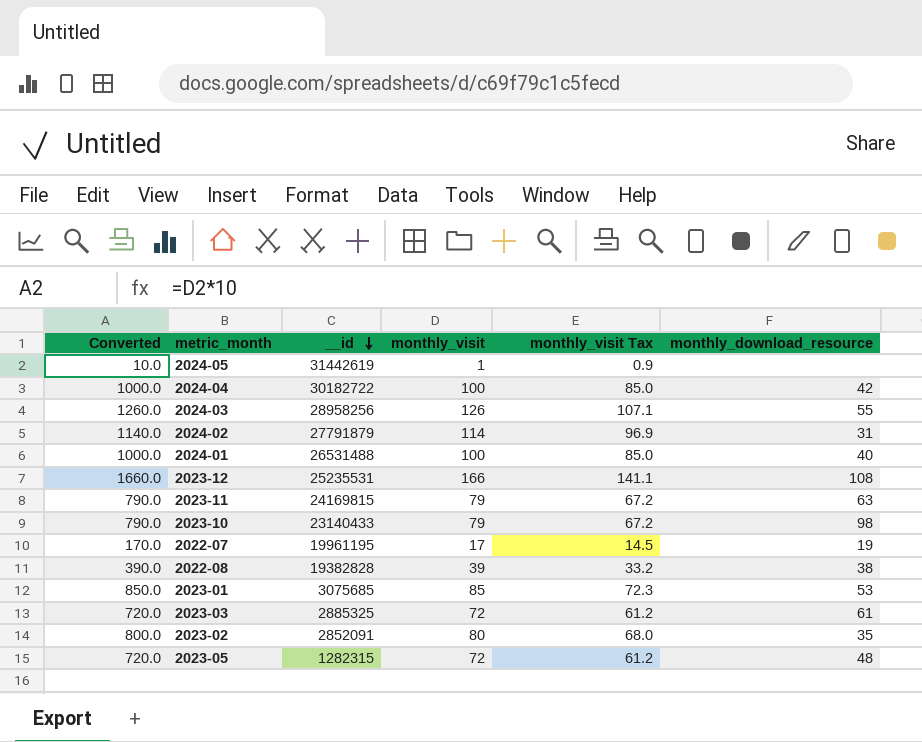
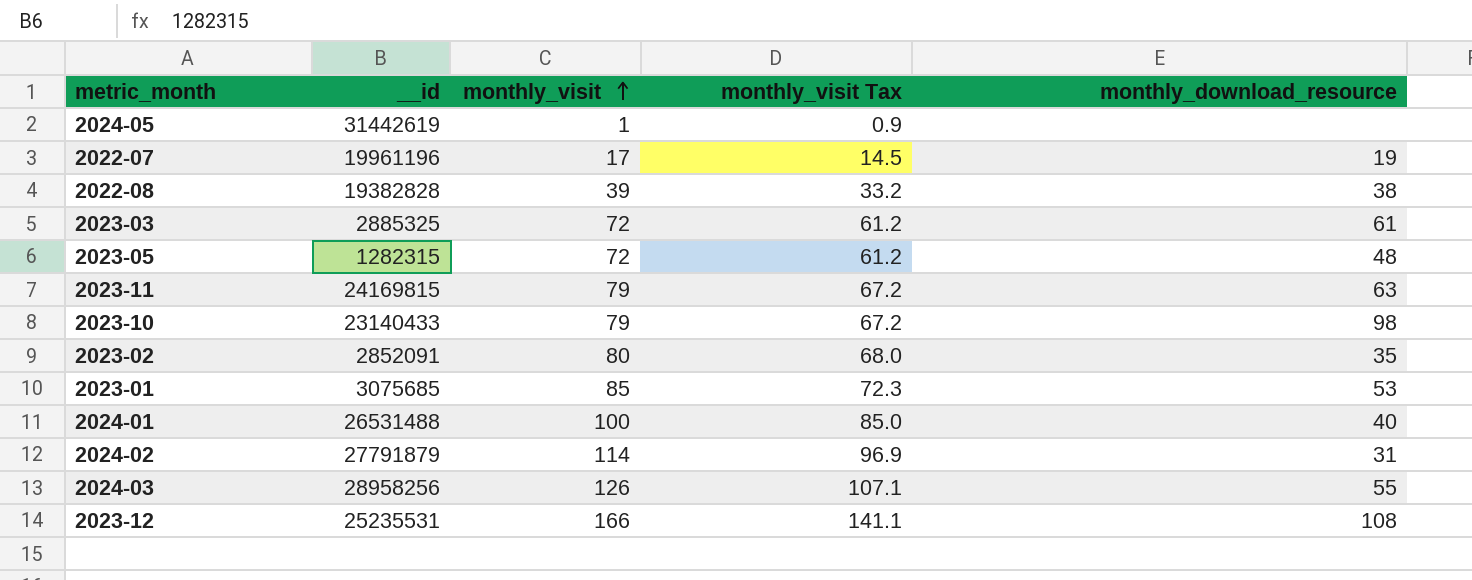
row order: __id descending -> monthly_visit ascending
column Converted | formula: [monthly_visit] * 10 -> none
row 2024-04: 1000.0 | 30182722 | 100 | 85.0 | 42 -> none
2022-07 | __id: 19961195 -> 19961196

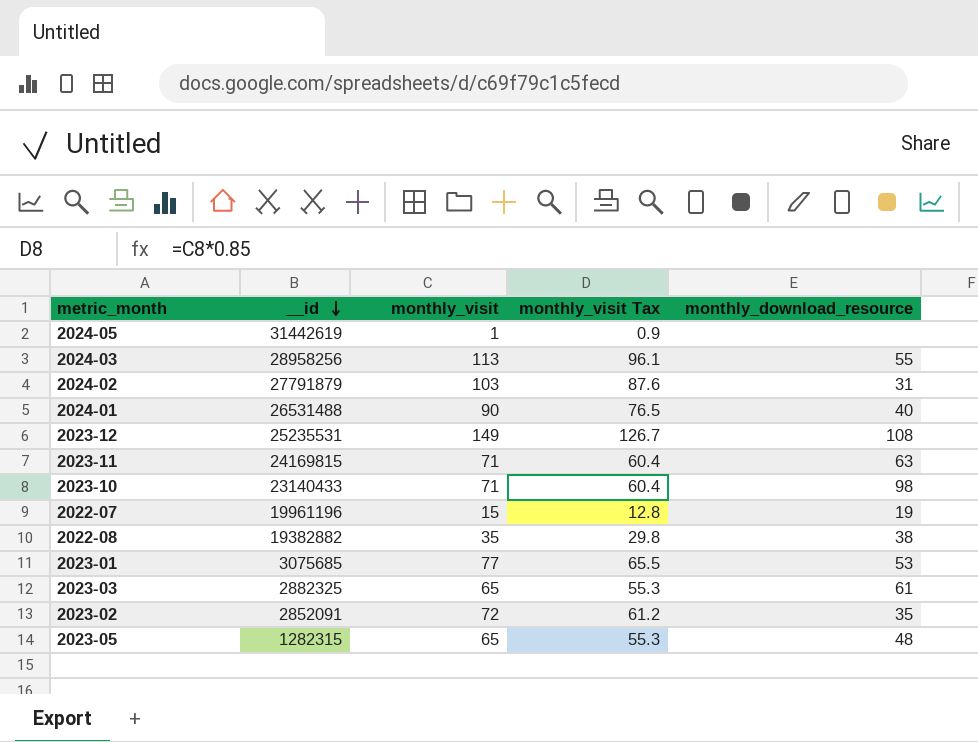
row order: monthly_visit ascending -> __id descending
2024-03 | monthly_visit: 126 -> 113
2024-03 | monthly_visit Tax: 107.1 -> 96.1
2024-02 | monthly_visit: 114 -> 103
2024-02 | monthly_visit Tax: 96.9 -> 87.6
2024-01 | monthly_visit: 100 -> 90
2024-01 | monthly_visit Tax: 85.0 -> 76.5
2023-12 | monthly_visit: 166 -> 149
2023-12 | monthly_visit Tax: 141.1 -> 126.7
2023-11 | monthly_visit: 79 -> 71
2023-11 | monthly_visit Tax: 67.2 -> 60.4
2023-10 | monthly_visit: 79 -> 71
2023-10 | monthly_visit Tax: 67.2 -> 60.4
2022-07 | monthly_visit: 17 -> 15
2022-07 | monthly_visit Tax: 14.5 -> 12.8
2022-08 | __id: 19382828 -> 19382882
2022-08 | monthly_visit: 39 -> 35
2022-08 | monthly_visit Tax: 33.2 -> 29.8
2023-01 | monthly_visit: 85 -> 77
2023-01 | monthly_visit Tax: 72.3 -> 65.5
2023-03 | __id: 2885325 -> 2882325
2023-03 | monthly_visit: 72 -> 65
2023-03 | monthly_visit Tax: 61.2 -> 55.3
2023-02 | monthly_visit: 80 -> 72
2023-02 | monthly_visit Tax: 68.0 -> 61.2
2023-05 | monthly_visit: 72 -> 65
2023-05 | monthly_visit Tax: 61.2 -> 55.3

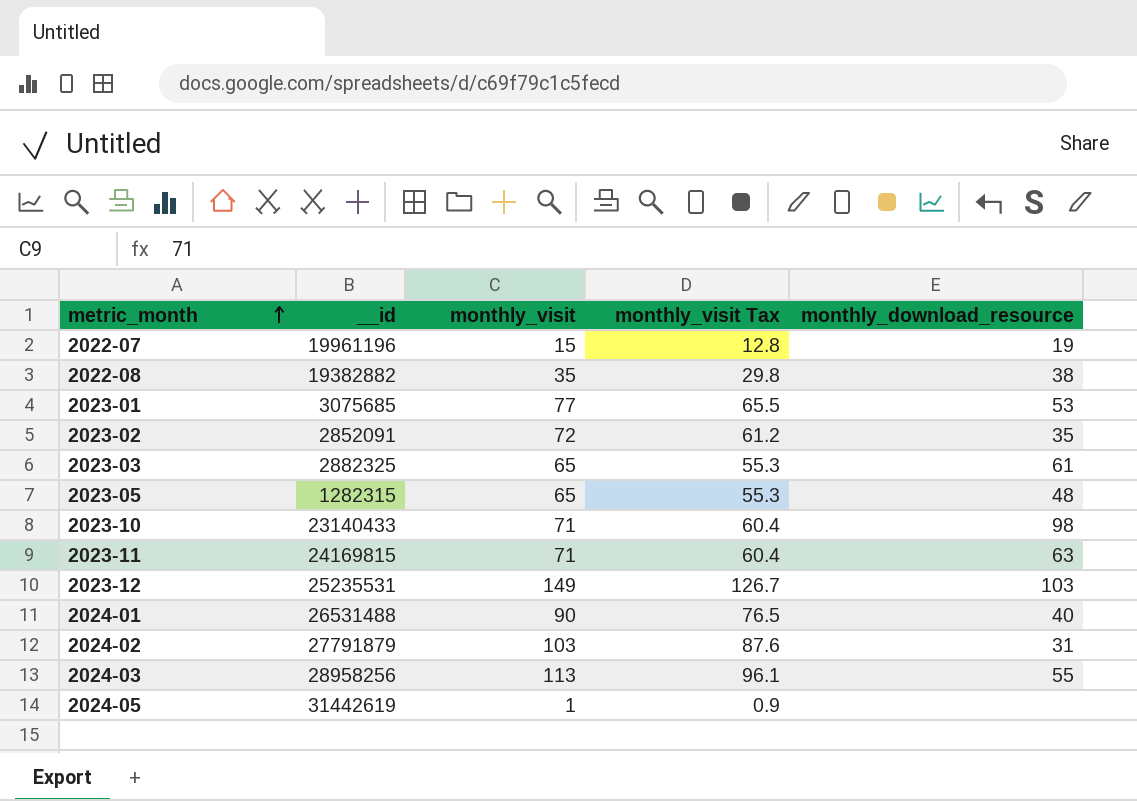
row order: __id descending -> metric_month ascending
2023-12 | monthly_download_resource: 108 -> 103

